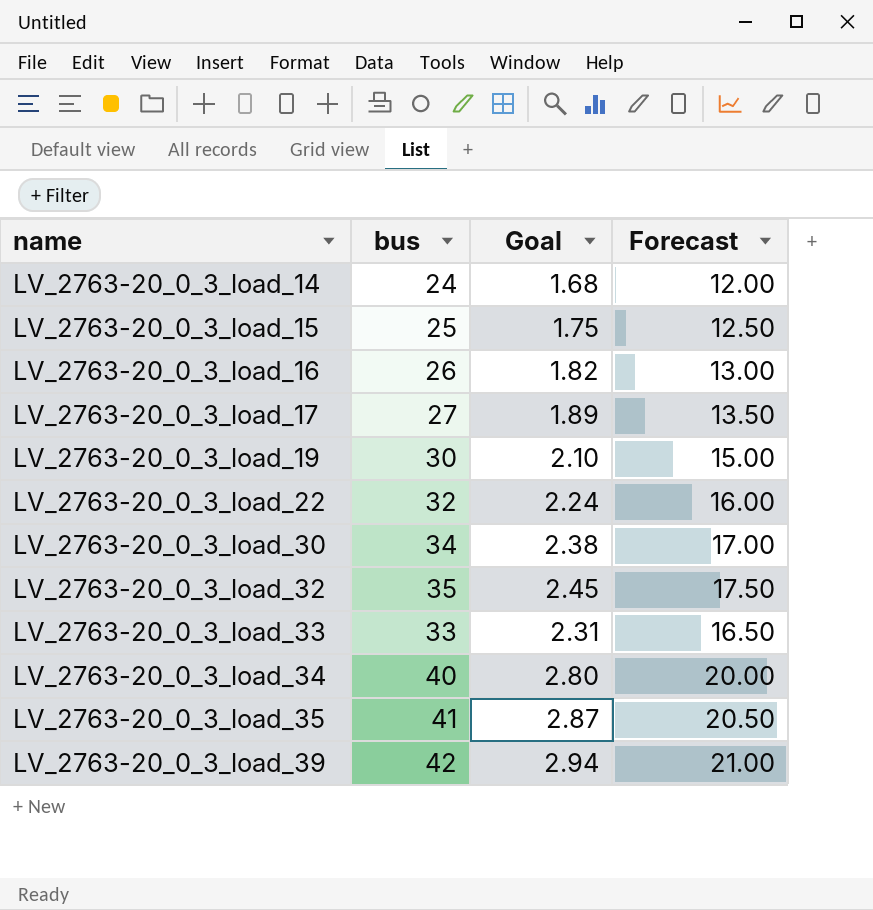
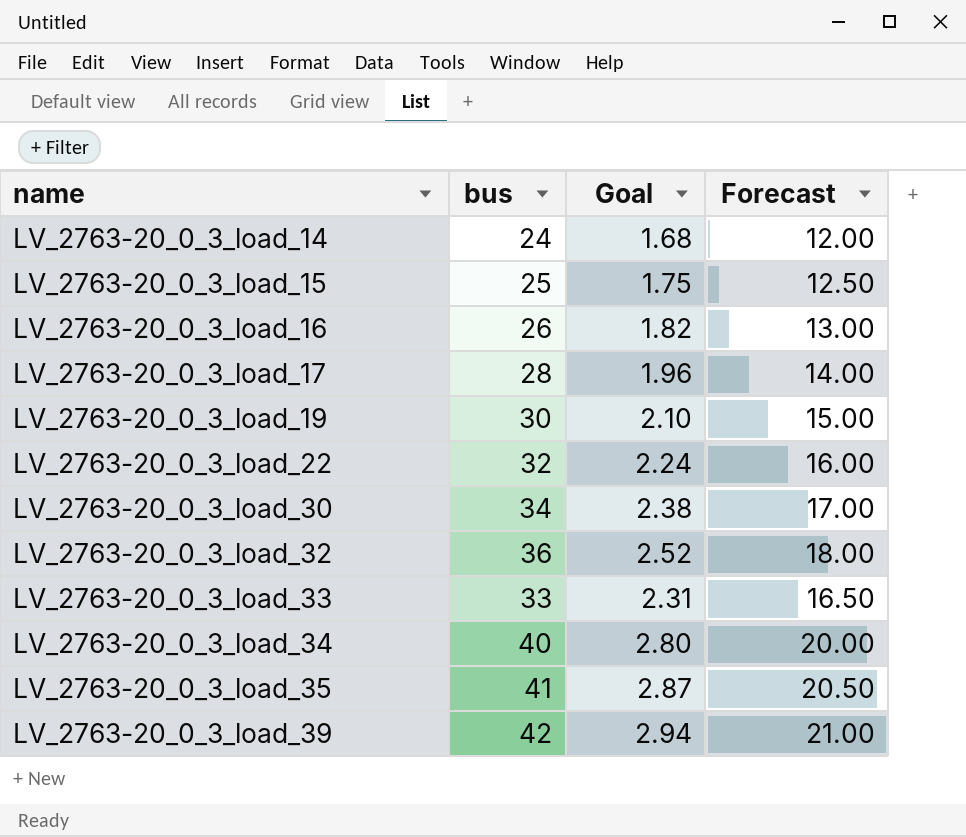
LV_2763-20_0_3_load_17 | bus: 27 -> 28
LV_2763-20_0_3_load_17 | Goal: 1.89 -> 1.96
LV_2763-20_0_3_load_17 | Forecast: 13.50 -> 14.00
LV_2763-20_0_3_load_32 | bus: 35 -> 36
LV_2763-20_0_3_load_32 | Goal: 2.45 -> 2.52
LV_2763-20_0_3_load_32 | Forecast: 17.50 -> 18.00

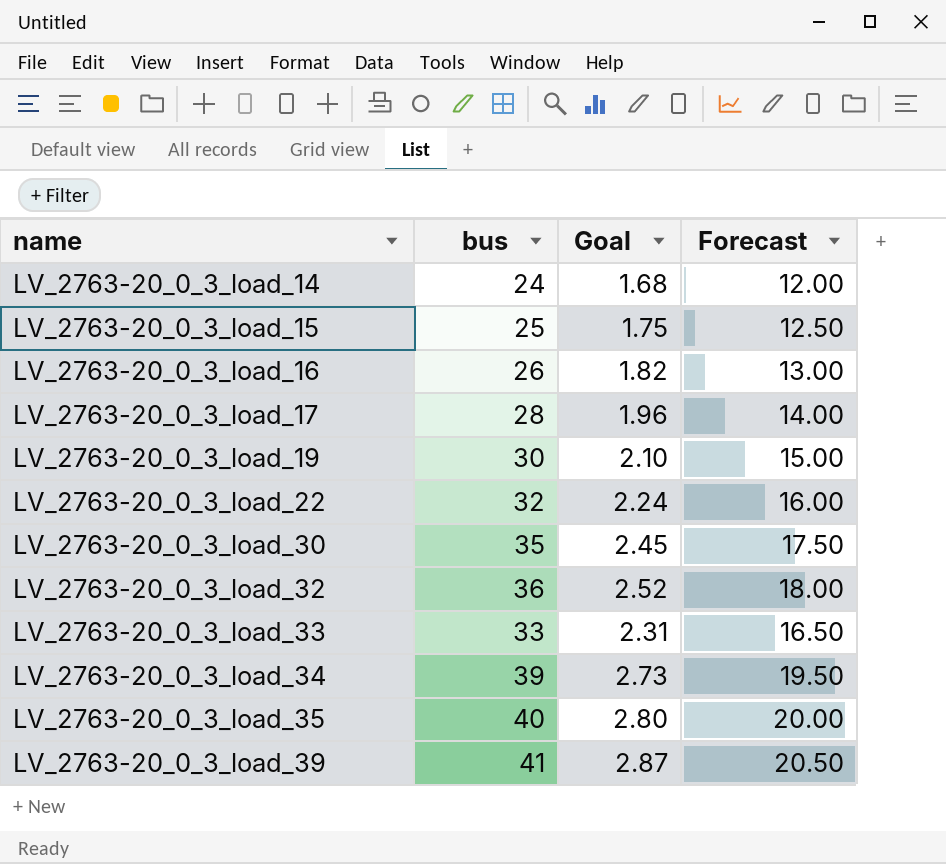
LV_2763-20_0_3_load_30 | bus: 34 -> 35
LV_2763-20_0_3_load_30 | Goal: 2.38 -> 2.45
LV_2763-20_0_3_load_30 | Forecast: 17.00 -> 17.50
LV_2763-20_0_3_load_34 | bus: 40 -> 39
LV_2763-20_0_3_load_34 | Goal: 2.80 -> 2.73
LV_2763-20_0_3_load_34 | Forecast: 20.00 -> 19.50
LV_2763-20_0_3_load_35 | bus: 41 -> 40
LV_2763-20_0_3_load_35 | Goal: 2.87 -> 2.80
LV_2763-20_0_3_load_35 | Forecast: 20.50 -> 20.00
LV_2763-20_0_3_load_39 | bus: 42 -> 41
LV_2763-20_0_3_load_39 | Goal: 2.94 -> 2.87
LV_2763-20_0_3_load_39 | Forecast: 21.00 -> 20.50

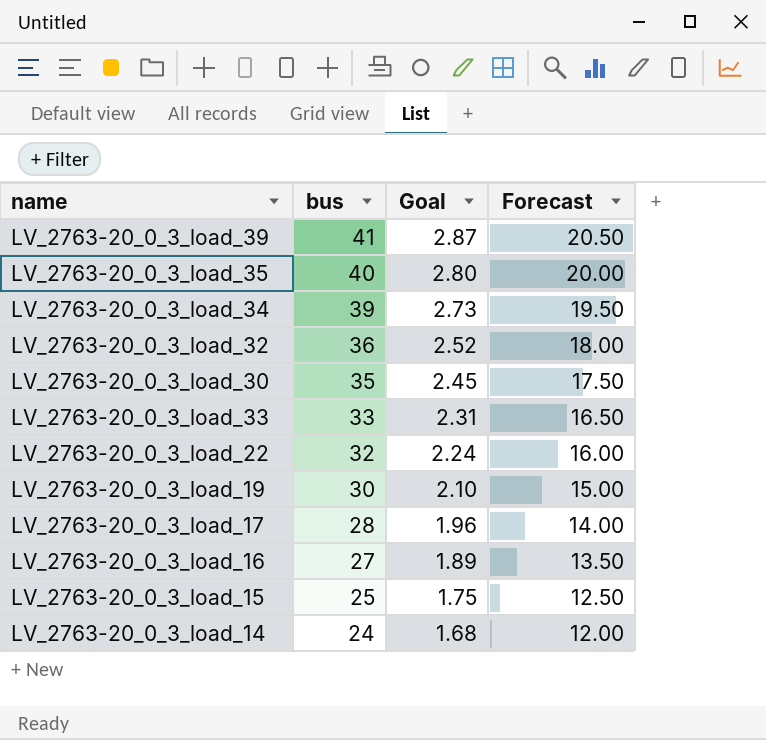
row order: name ascending -> bus descending
LV_2763-20_0_3_load_16 | bus: 26 -> 27
LV_2763-20_0_3_load_16 | Goal: 1.82 -> 1.89
LV_2763-20_0_3_load_16 | Forecast: 13.00 -> 13.50

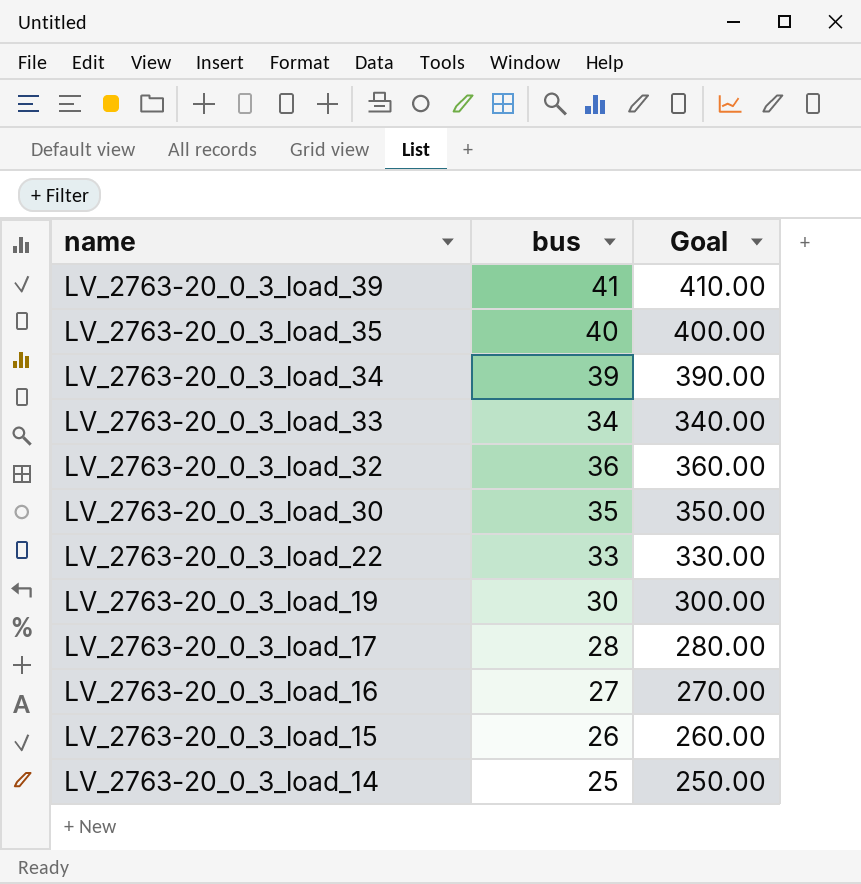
row order: bus descending -> name descending
column Forecast | formula: [bus] * 0.5 -> none
column Goal | formula: [bus] * 0.07 -> [bus] * 10
LV_2763-20_0_3_load_33 | bus: 33 -> 34
LV_2763-20_0_3_load_22 | bus: 32 -> 33
LV_2763-20_0_3_load_15 | bus: 25 -> 26
LV_2763-20_0_3_load_14 | bus: 24 -> 25

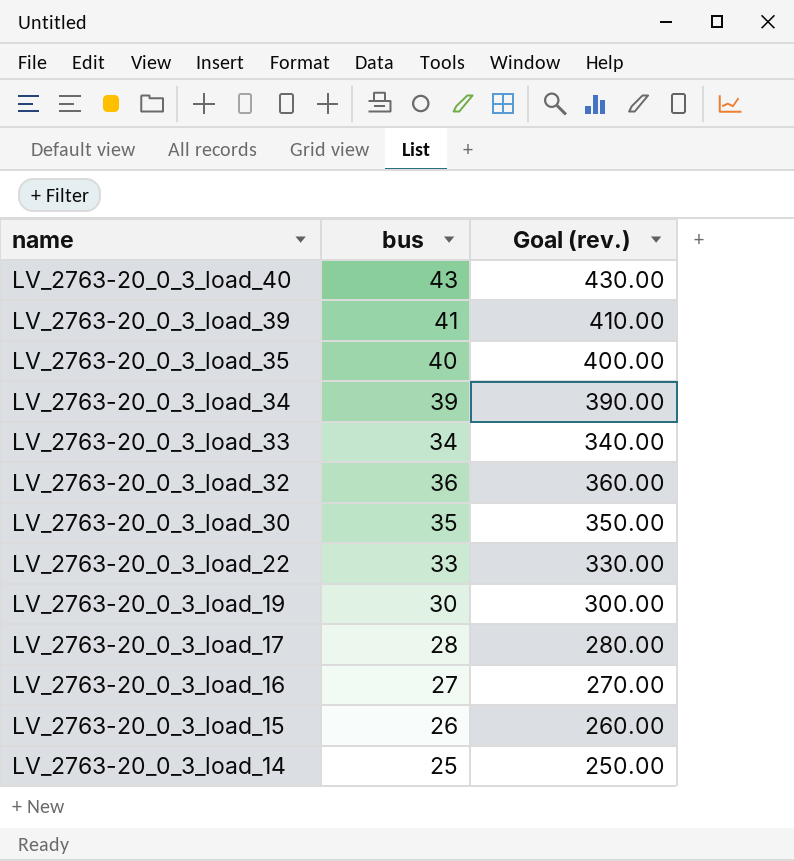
column name: Goal -> Goal (rev.)
row LV_2763-20_0_3_load_40: none -> 43 | 430.00

